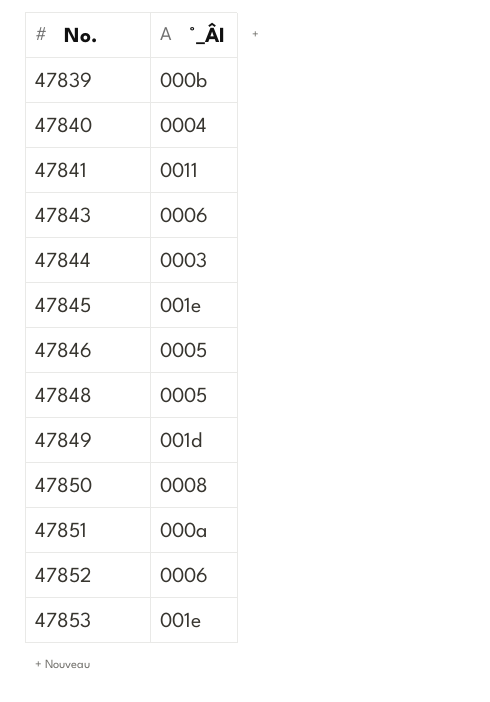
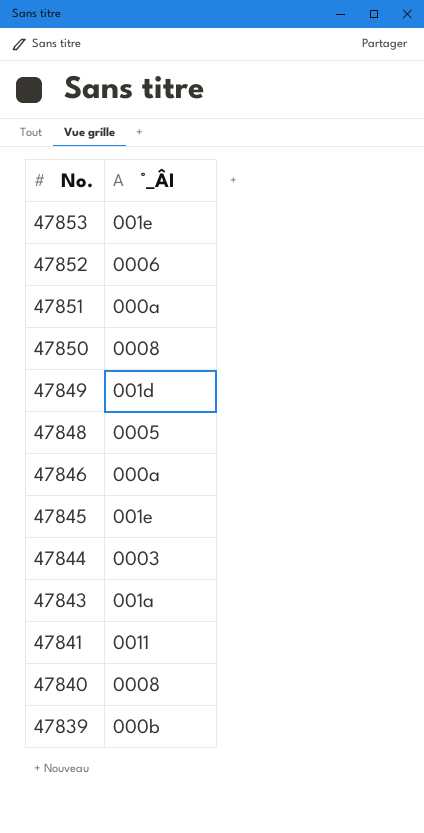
row order: No. ascending -> No. descending
47846 | °_ÂI: 0005 -> 000a
47843 | °_ÂI: 0006 -> 001a
47840 | °_ÂI: 0004 -> 0008

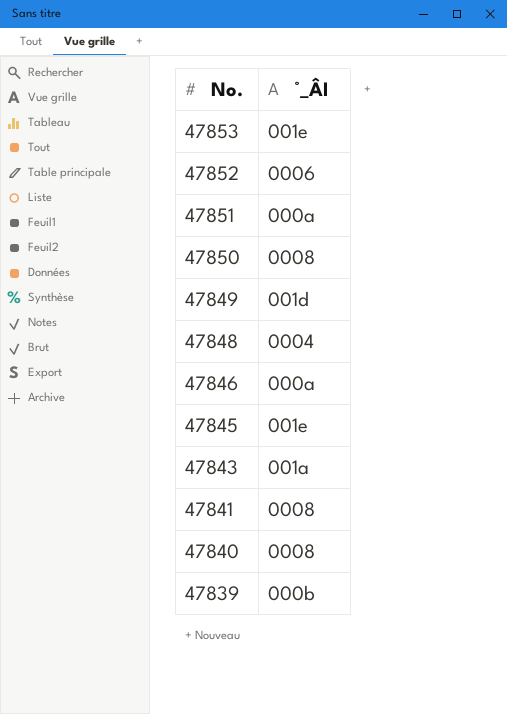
row 47844: 0003 -> none
47848 | °_ÂI: 0005 -> 0004
47841 | °_ÂI: 0011 -> 0008

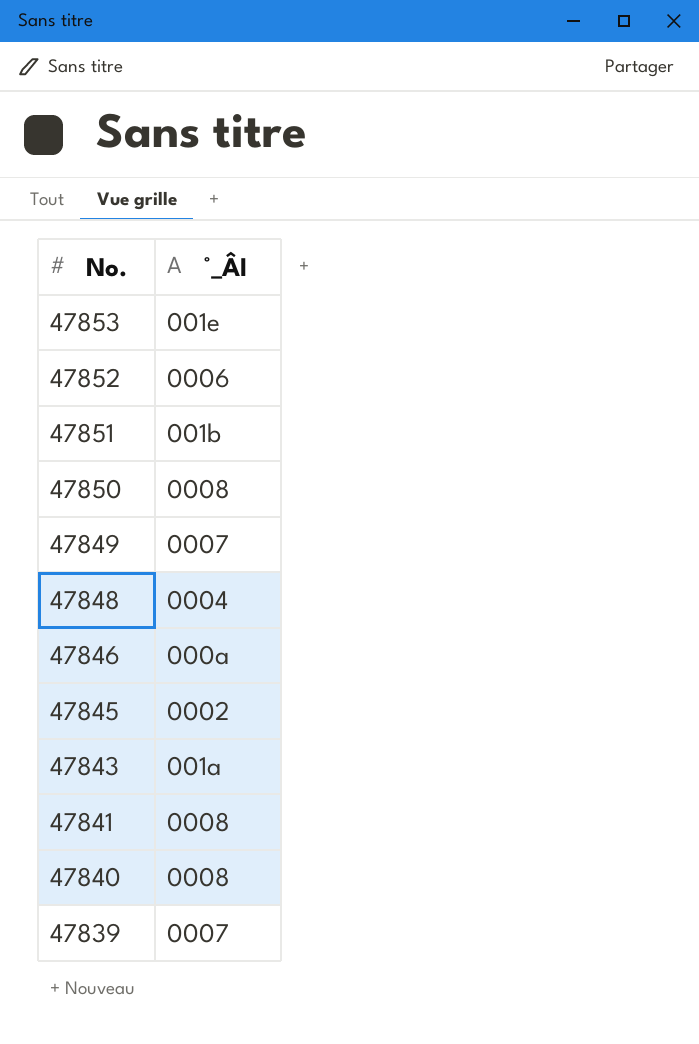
47851 | °_ÂI: 000a -> 001b
47849 | °_ÂI: 001d -> 0007
47845 | °_ÂI: 001e -> 0002
47839 | °_ÂI: 000b -> 0007

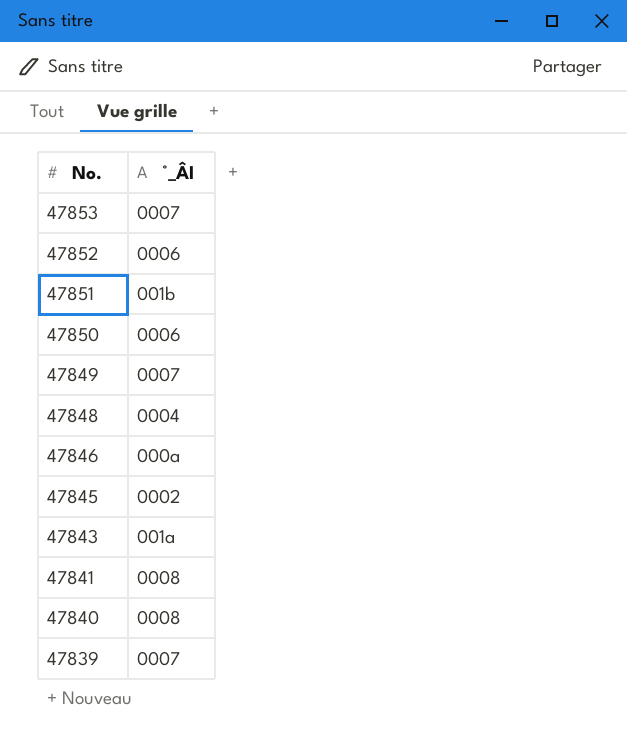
47853 | °_ÂI: 001e -> 0007
47850 | °_ÂI: 0008 -> 0006

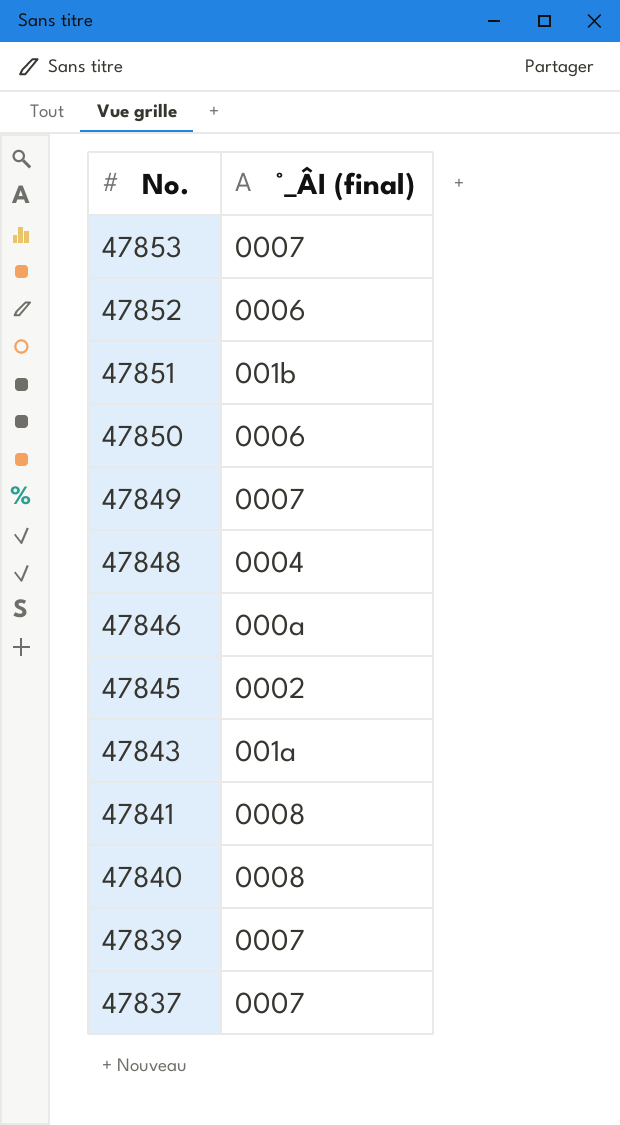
column name: °_ÂI -> °_ÂI (final)
row 47837: none -> 0007

